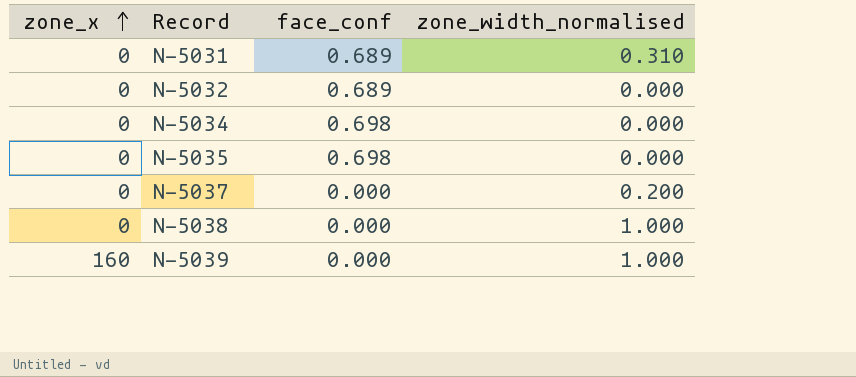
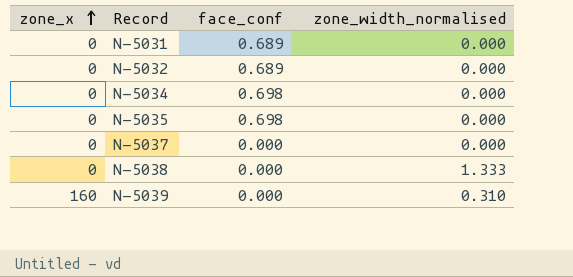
N-5031 | zone_width_normalised: 0.310 -> 0.000
N-5037 | zone_width_normalised: 0.200 -> 0.000
N-5038 | zone_width_normalised: 1.000 -> 1.333
N-5039 | zone_width_normalised: 1.000 -> 0.310

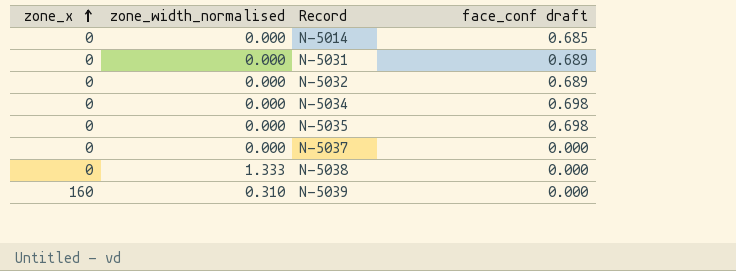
column zone_width_normalised | position: 4 -> 2
column name: face_conf -> face_conf draft
row N-5014: none -> 0 | 0.000 | 0.685

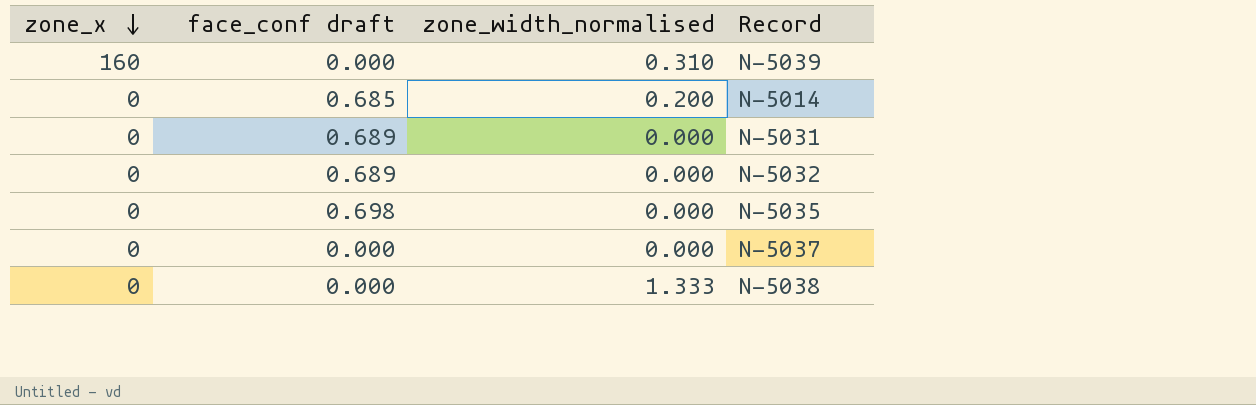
row order: zone_x ascending -> zone_x descending
column face_conf draft | position: 4 -> 2
row N-5034: 0 | 0.000 | 0.698 -> none
N-5014 | zone_width_normalised: 0.000 -> 0.200

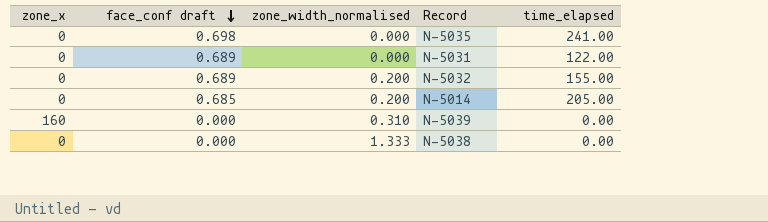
row order: zone_x descending -> face_conf draft descending
column time_elapsed | position: none -> 5
row N-5037: 0 | 0.000 | 0.000 -> none
N-5032 | zone_width_normalised: 0.000 -> 0.200

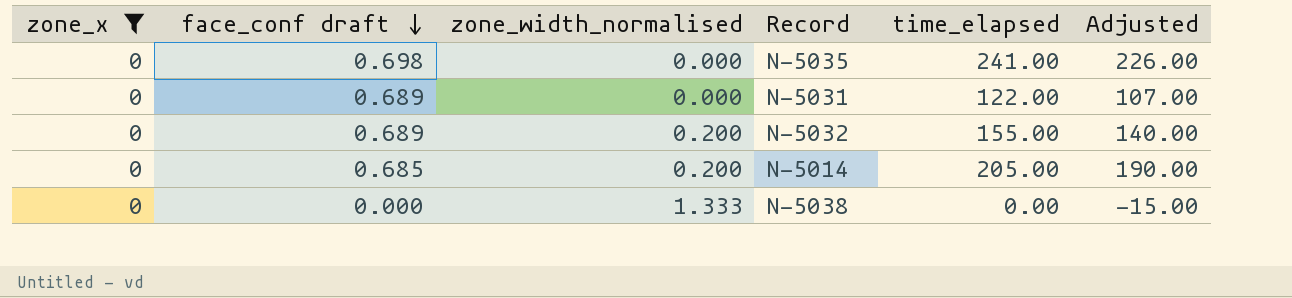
filter: none -> zone_x = 0
column Adjusted | formula: none -> [time_elapsed] - 15

